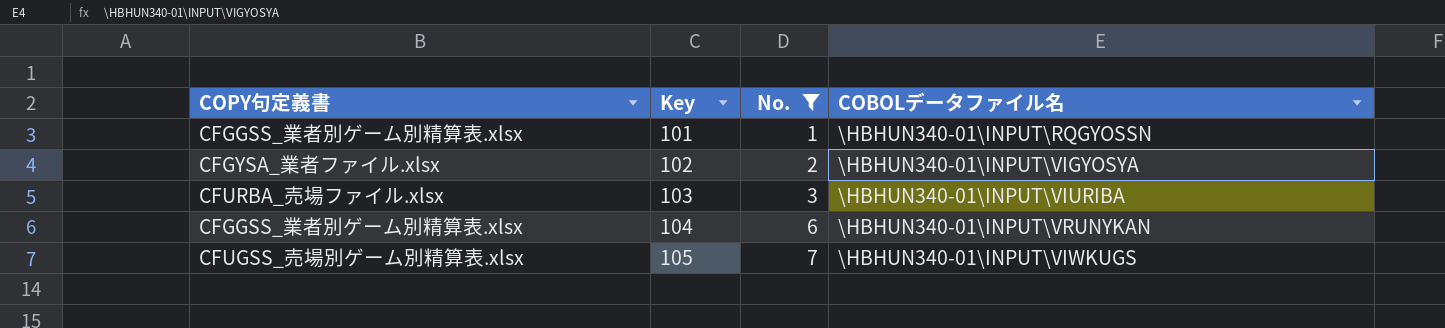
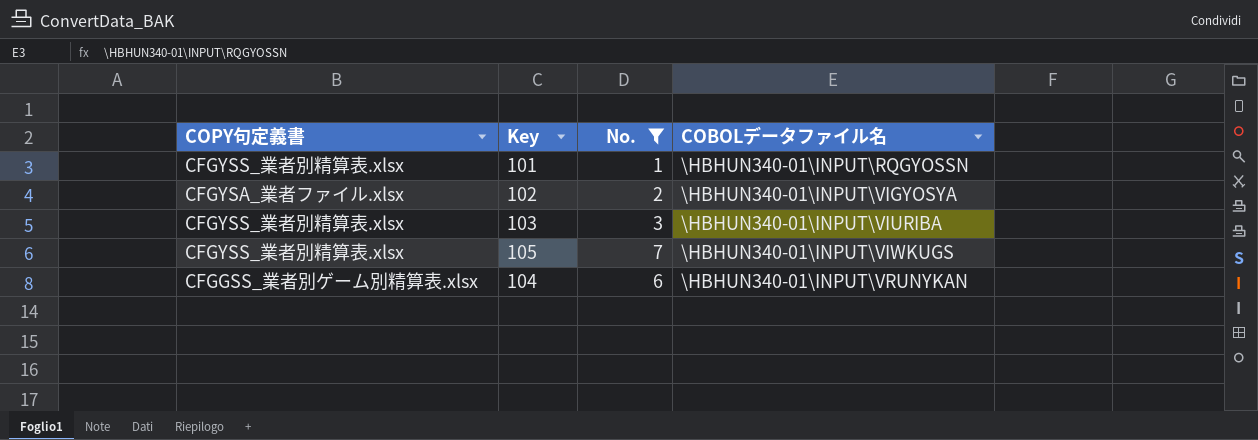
row order: Key ascending -> COBOLデータファイル名 ascending
101 | COPY句定義書: CFGGSS_業者別ゲーム別精算表.xlsx -> CFGYSS_業者別精算表.xlsx
103 | COPY句定義書: CFURBA_売場ファイル.xlsx -> CFGYSS_業者別精算表.xlsx
105 | COPY句定義書: CFUGSS_売場別ゲーム別精算表.xlsx -> CFGYSS_業者別精算表.xlsx

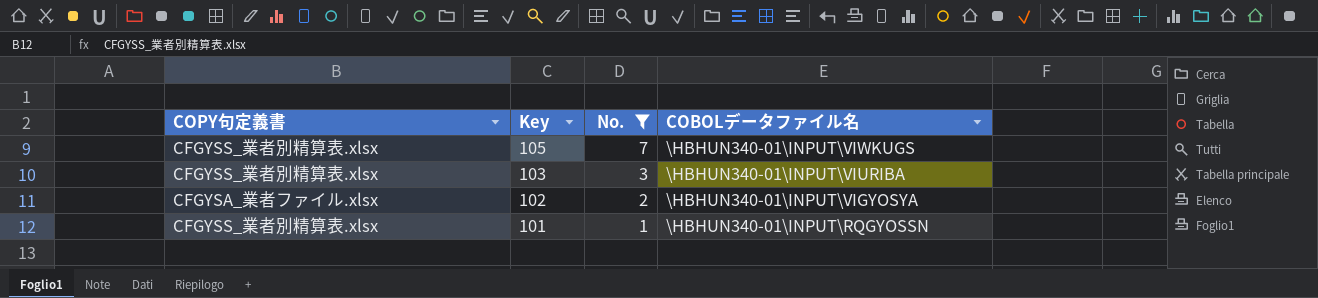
row order: COBOLデータファイル名 ascending -> Key descending
row 104: CFGGSS_業者別ゲーム別精算表.xlsx | 6 | \HBHUN340-01\INPUT\VRUNYKAN -> none

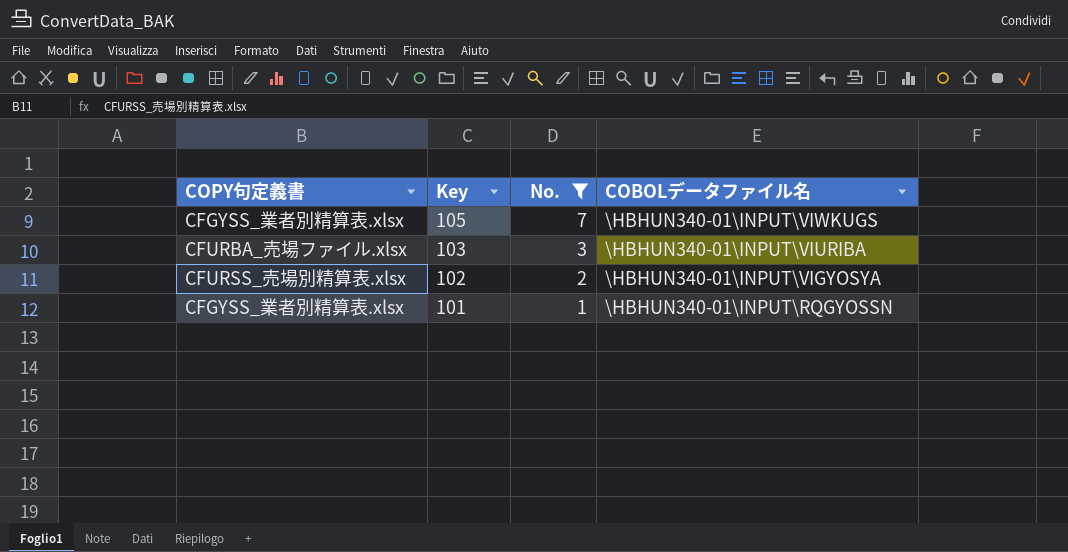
103 | COPY句定義書: CFGYSS_業者別精算表.xlsx -> CFURBA_売場ファイル.xlsx
102 | COPY句定義書: CFGYSA_業者ファイル.xlsx -> CFURSS_売場別精算表.xlsx

